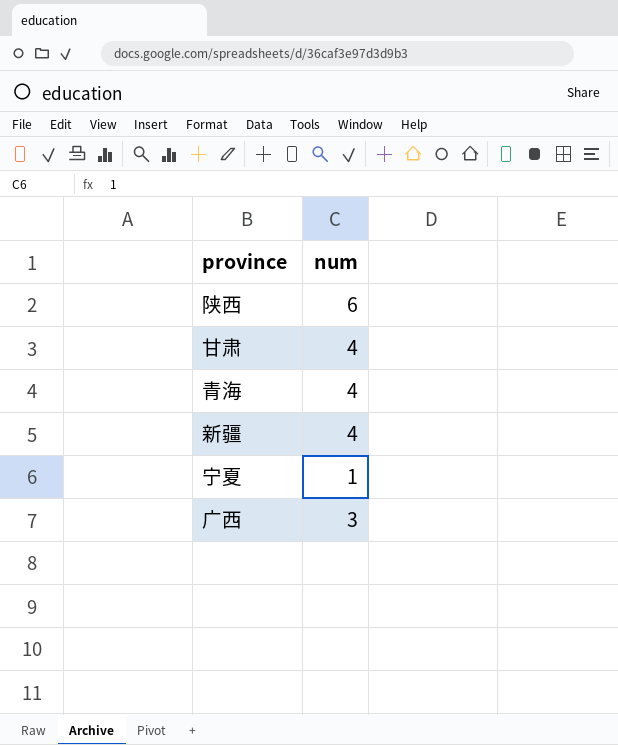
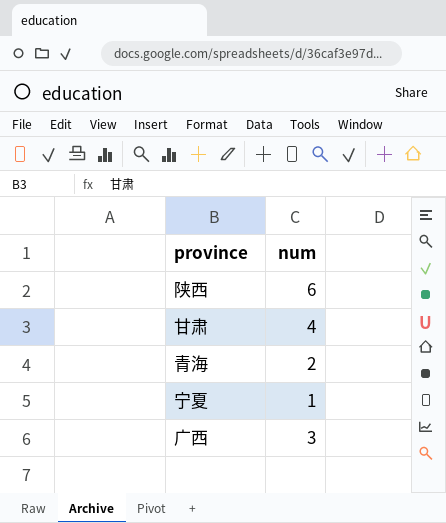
row 新疆: 4 -> none
青海 | num: 4 -> 2

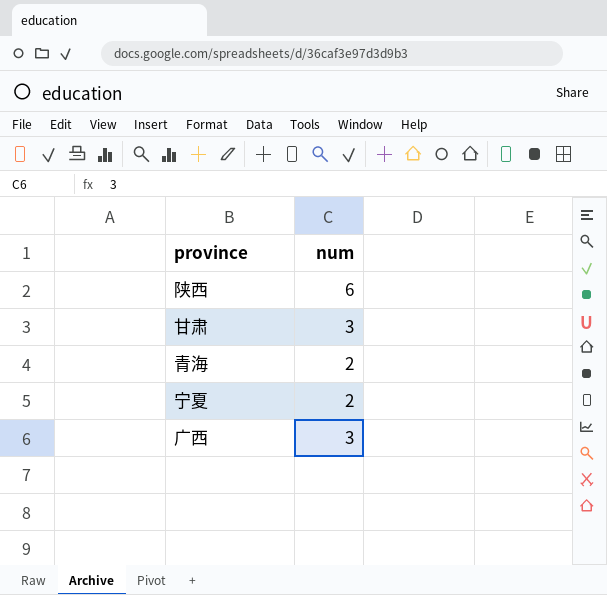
甘肃 | num: 4 -> 3
宁夏 | num: 1 -> 2

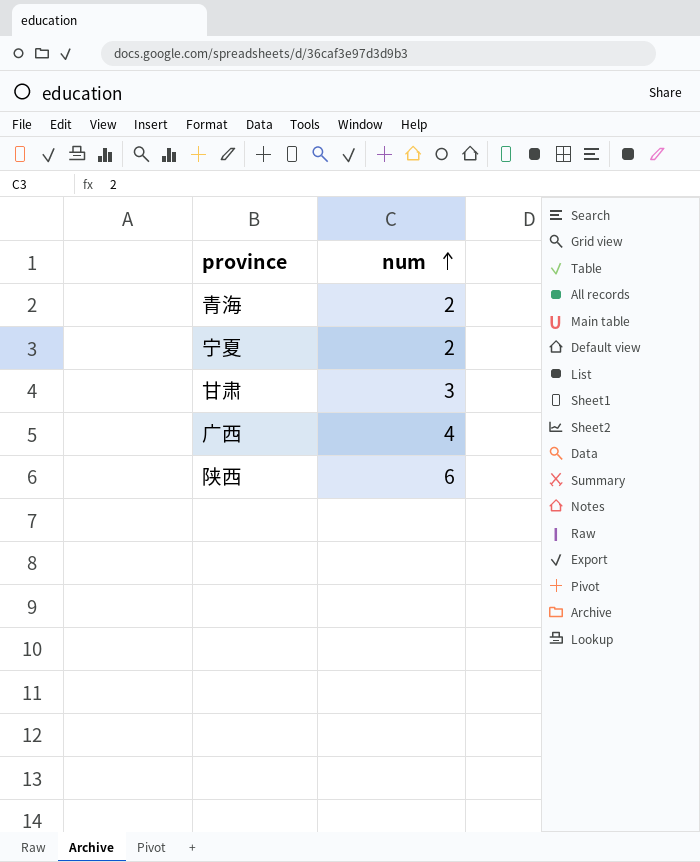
row order: none -> num ascending
广西 | num: 3 -> 4

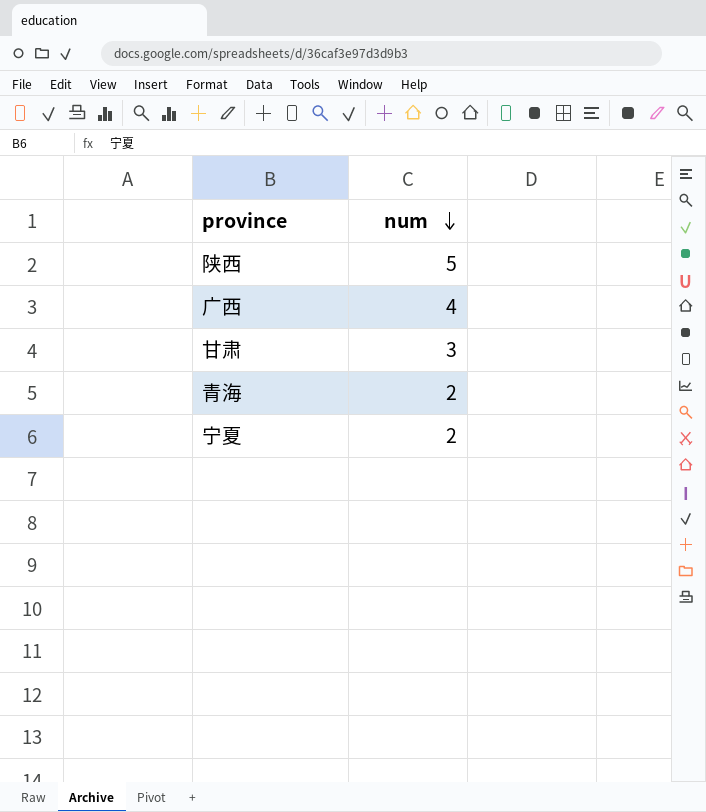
row order: num ascending -> num descending
陕西 | num: 6 -> 5

